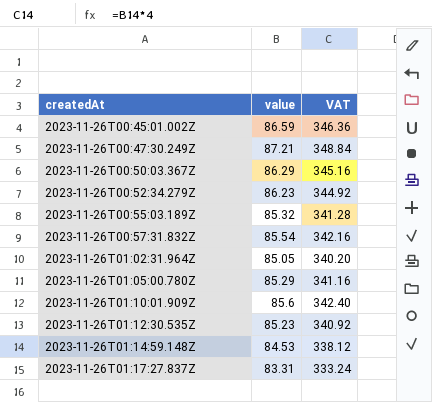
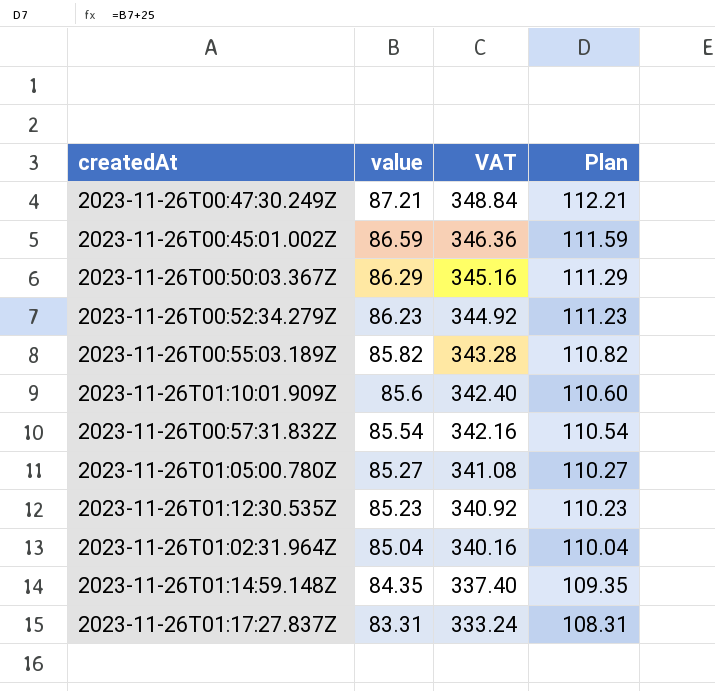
row order: createdAt ascending -> value descending
column Plan | formula: none -> [value] + 25
2023-11-26T00:55:03.189Z | value: 85.32 -> 85.82
2023-11-26T00:55:03.189Z | VAT: 341.28 -> 343.28
2023-11-26T01:05:00.780Z | value: 85.29 -> 85.27
2023-11-26T01:05:00.780Z | VAT: 341.16 -> 341.08
2023-11-26T01:02:31.964Z | value: 85.05 -> 85.04
2023-11-26T01:02:31.964Z | VAT: 340.20 -> 340.16
2023-11-26T01:14:59.148Z | value: 84.53 -> 84.35
2023-11-26T01:14:59.148Z | VAT: 338.12 -> 337.40

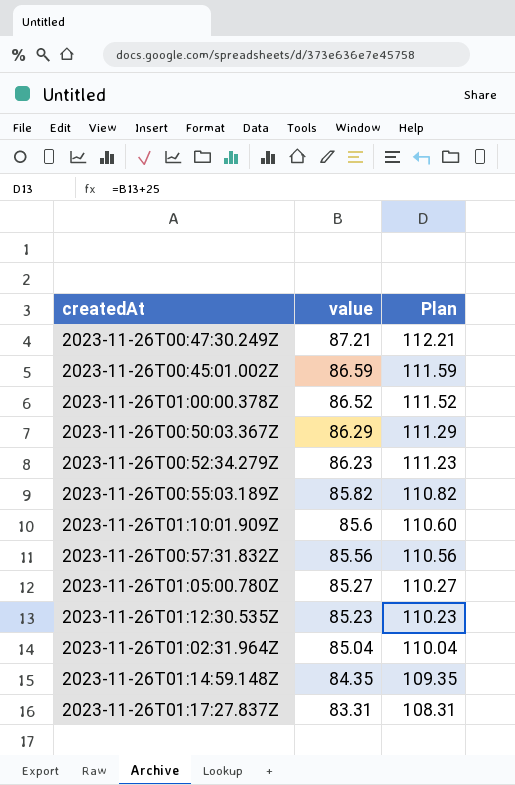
column VAT | formula: [value] * 4 -> none
row 2023-11-26T01:00:00.378Z: none -> 86.52 | 111.52
2023-11-26T00:57:31.832Z | value: 85.54 -> 85.56
2023-11-26T00:57:31.832Z | Plan: 110.54 -> 110.56

